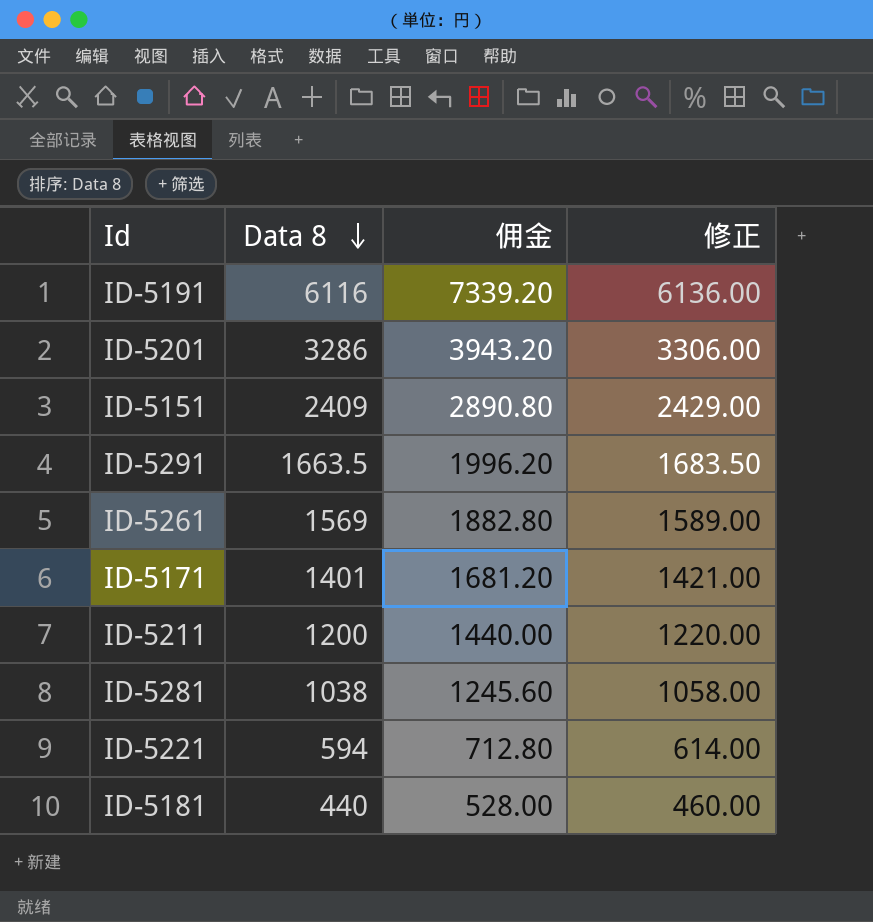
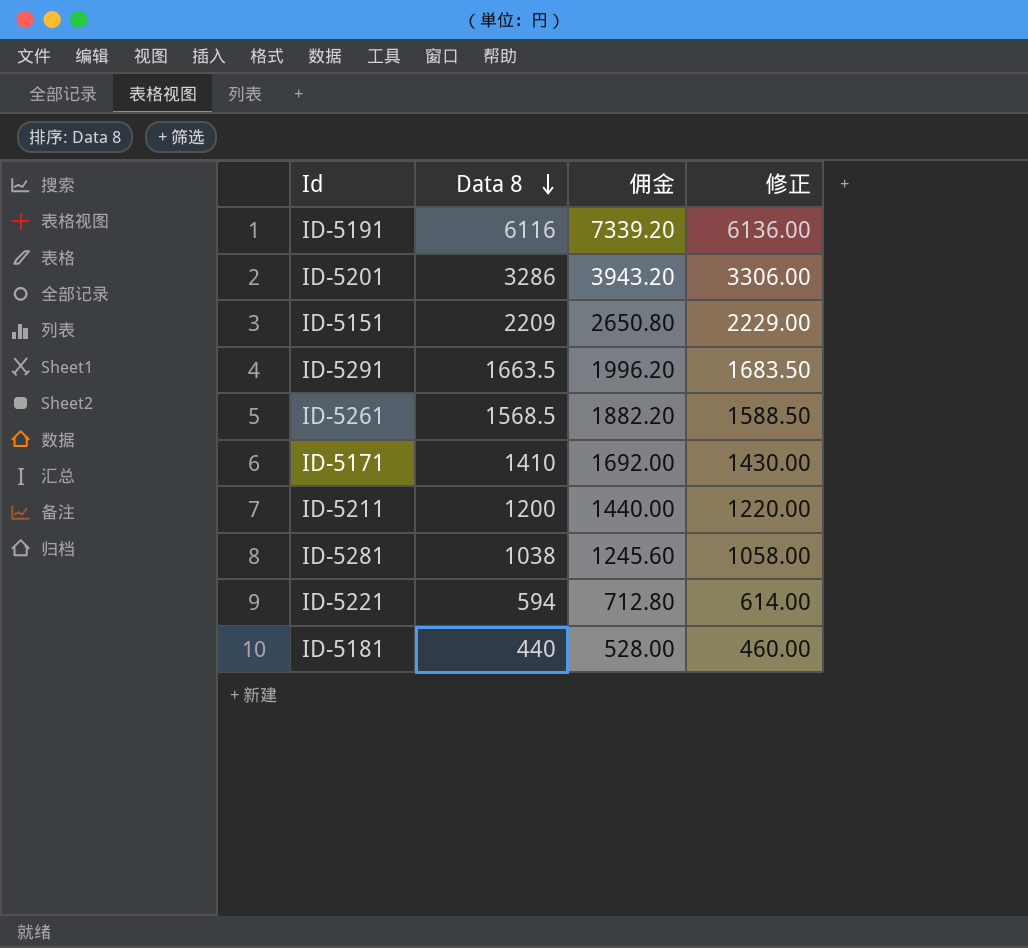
ID-5151 | Data 8: 2409 -> 2209
ID-5151 | 佣金: 2890.80 -> 2650.80
ID-5151 | 修正: 2429.00 -> 2229.00
ID-5261 | Data 8: 1569 -> 1568.5
ID-5261 | 佣金: 1882.80 -> 1882.20
ID-5261 | 修正: 1589.00 -> 1588.50
ID-5171 | Data 8: 1401 -> 1410
ID-5171 | 佣金: 1681.20 -> 1692.00
ID-5171 | 修正: 1421.00 -> 1430.00

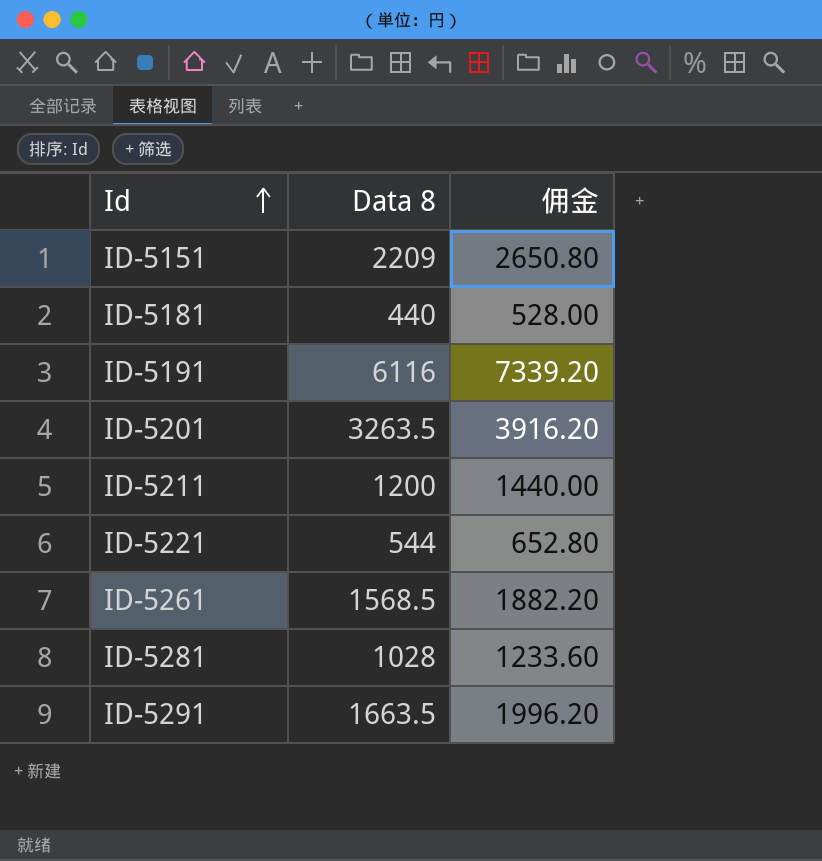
row order: Data 8 descending -> Id ascending
column 修正 | formula: [Data 8] + 20 -> none
row ID-5171: 1410 | 1692.00 | 1430.00 -> none
ID-5201 | Data 8: 3286 -> 3263.5
ID-5201 | 佣金: 3943.20 -> 3916.20
ID-5221 | Data 8: 594 -> 544
ID-5221 | 佣金: 712.80 -> 652.80
ID-5281 | Data 8: 1038 -> 1028
ID-5281 | 佣金: 1245.60 -> 1233.60

